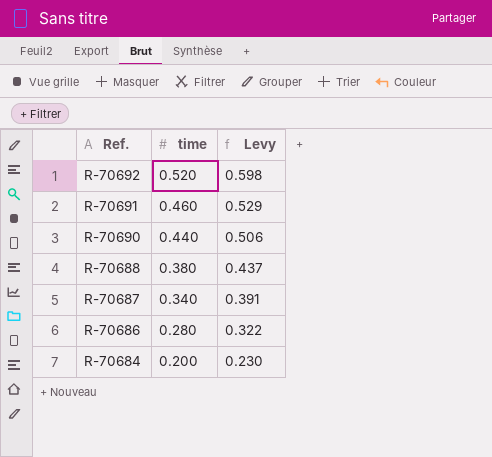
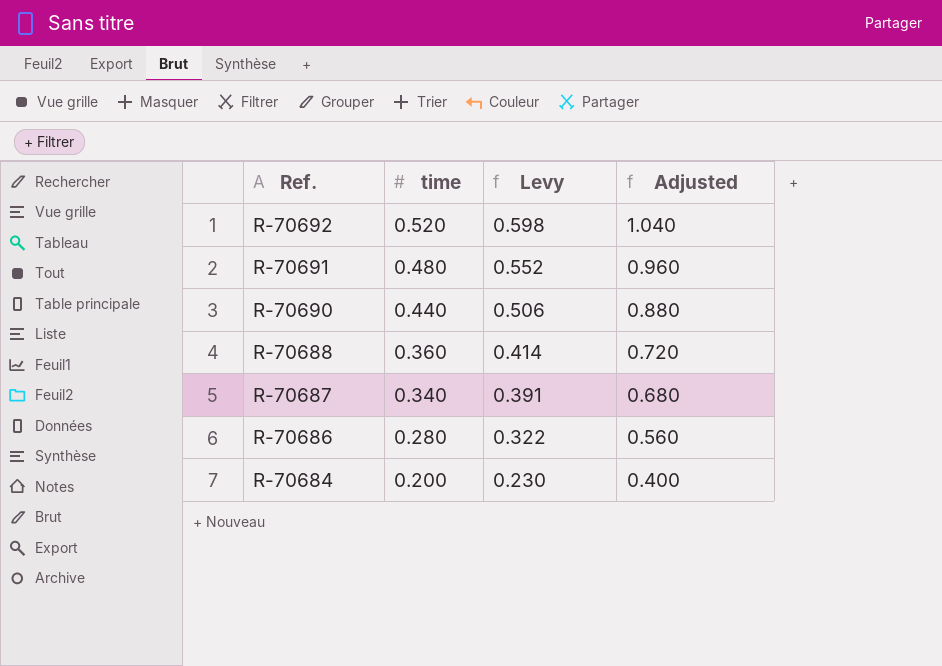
column Adjusted | formula: none -> [time] * 2
R-70691 | time: 0.460 -> 0.480
R-70691 | Levy: 0.529 -> 0.552
R-70688 | time: 0.380 -> 0.360
R-70688 | Levy: 0.437 -> 0.414

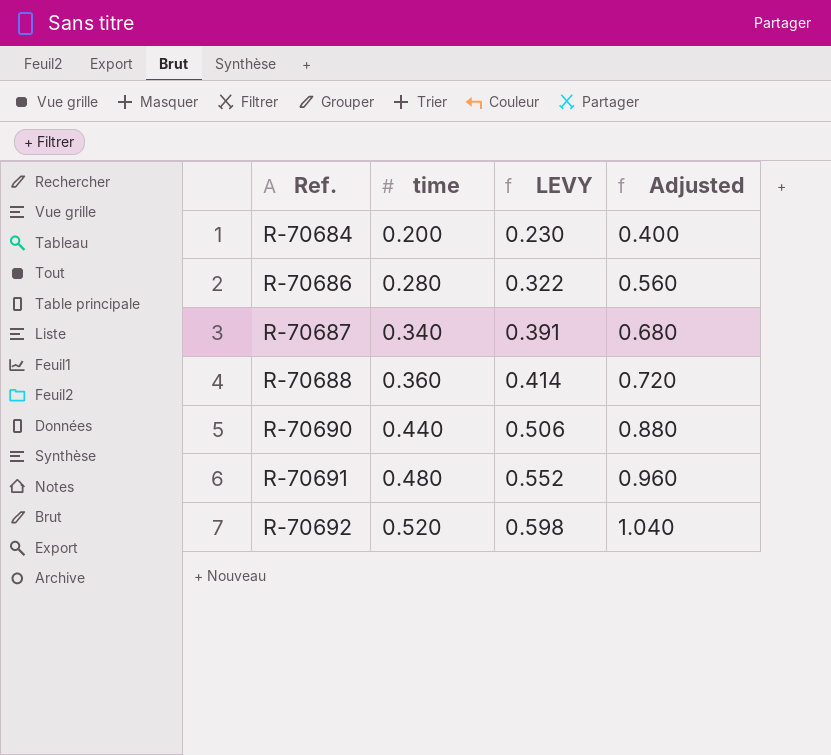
row order: Ref. descending -> Ref. ascending
column name: Levy -> LEVY

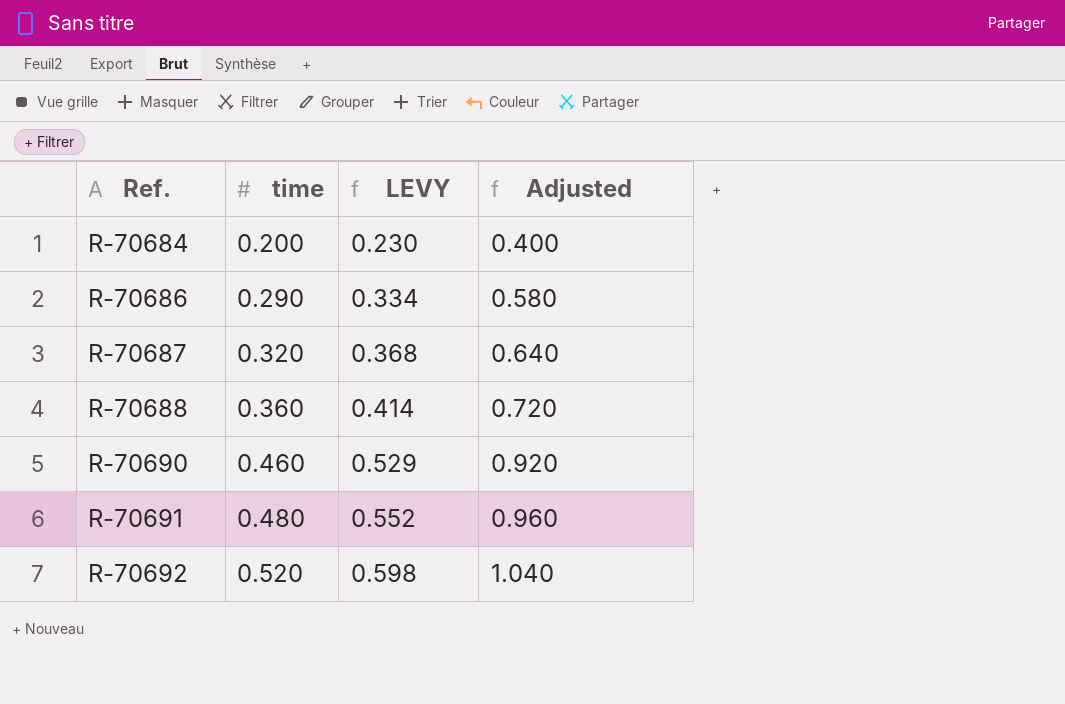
R-70686 | time: 0.280 -> 0.290
R-70686 | LEVY: 0.322 -> 0.334
R-70686 | Adjusted: 0.560 -> 0.580
R-70687 | time: 0.340 -> 0.320
R-70687 | LEVY: 0.391 -> 0.368
R-70687 | Adjusted: 0.680 -> 0.640
R-70690 | time: 0.440 -> 0.460
R-70690 | LEVY: 0.506 -> 0.529
R-70690 | Adjusted: 0.880 -> 0.920

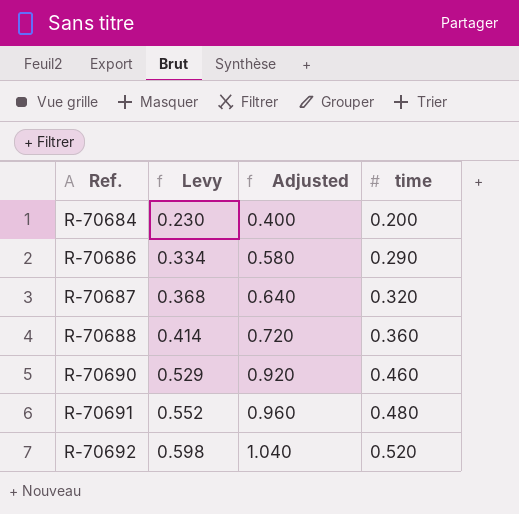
column name: LEVY -> Levy
column time | position: 2 -> 4

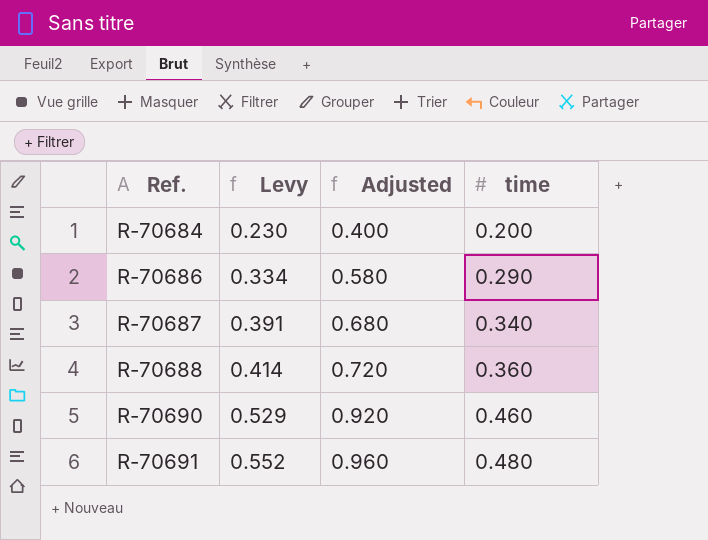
row R-70692: 0.598 | 1.040 | 0.520 -> none
R-70687 | Levy: 0.368 -> 0.391
R-70687 | Adjusted: 0.640 -> 0.680
R-70687 | time: 0.320 -> 0.340

